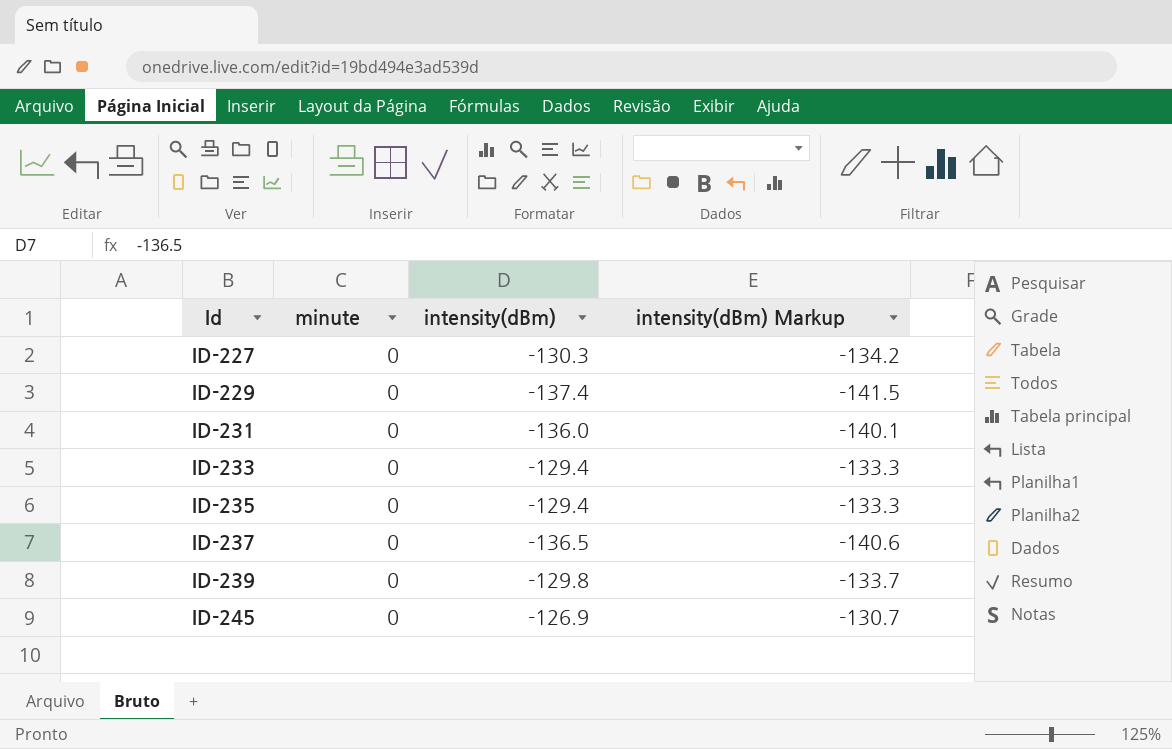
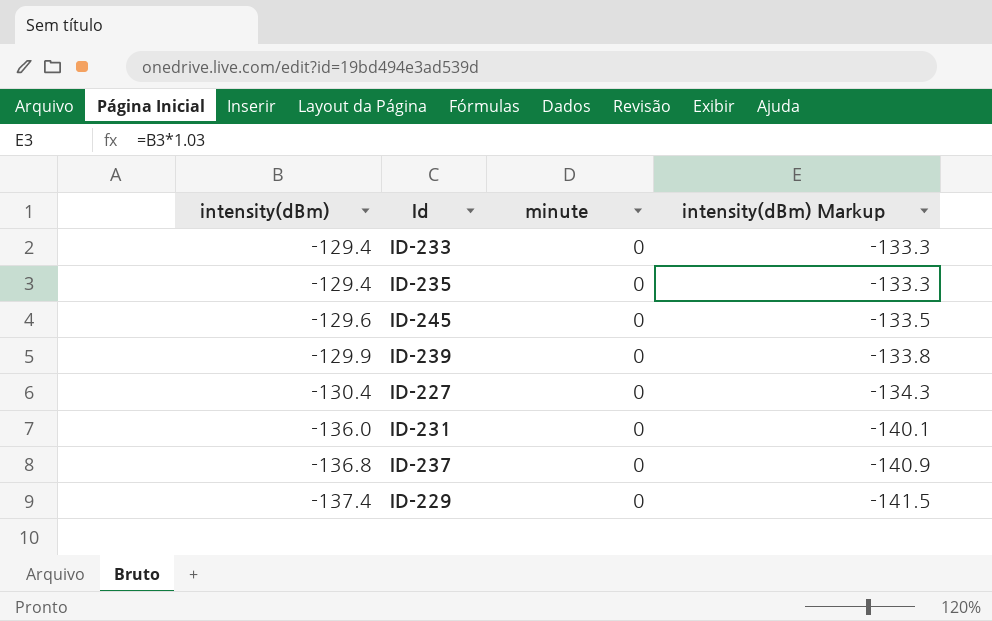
row order: Id ascending -> intensity(dBm) descending
column intensity(dBm) | position: 3 -> 1
ID-245 | intensity(dBm): -126.9 -> -129.6
ID-245 | intensity(dBm) Markup: -130.7 -> -133.5
ID-239 | intensity(dBm): -129.8 -> -129.9
ID-239 | intensity(dBm) Markup: -133.7 -> -133.8
ID-227 | intensity(dBm): -130.3 -> -130.4
ID-227 | intensity(dBm) Markup: -134.2 -> -134.3
ID-237 | intensity(dBm): -136.5 -> -136.8
ID-237 | intensity(dBm) Markup: -140.6 -> -140.9

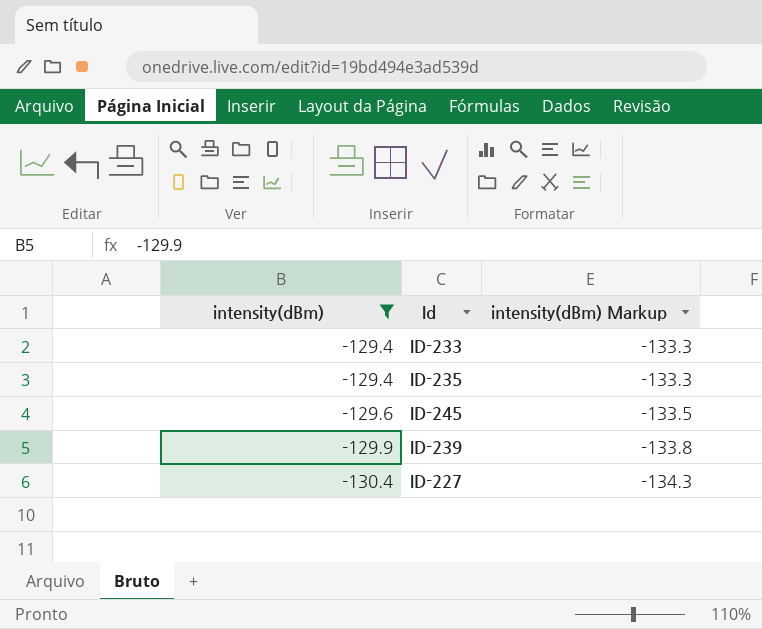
filter: none -> intensity(dBm) >= -130.4
column minute | position: 3 -> none

